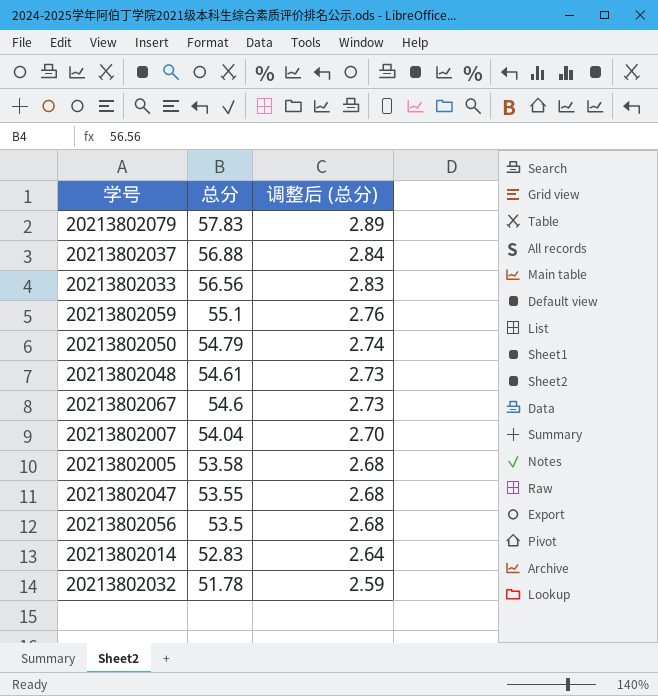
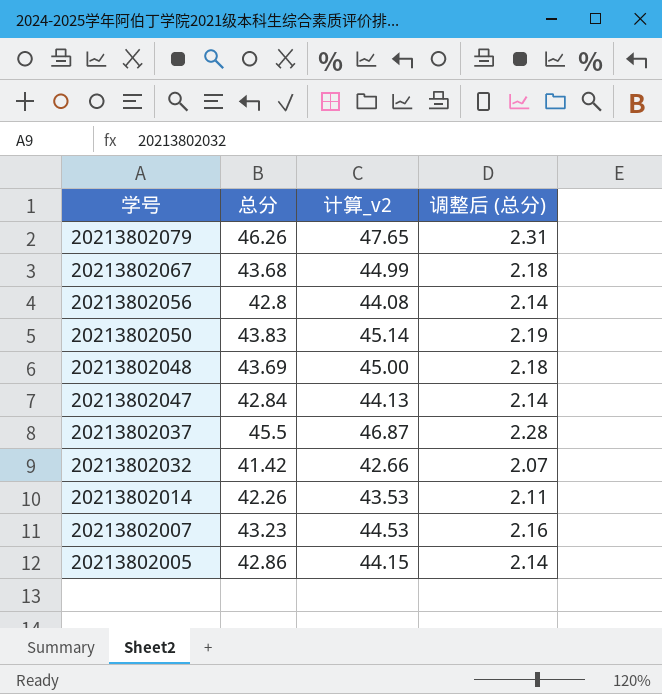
row order: 总分 descending -> 学号 descending
column 计算_v2 | formula: none -> [总分] * 1.03
row 20213802033: 56.56 | 2.83 -> none
row 20213802059: 55.1 | 2.76 -> none
20213802079 | 总分: 57.83 -> 46.26
20213802079 | 调整后 (总分): 2.89 -> 2.31
20213802067 | 总分: 54.6 -> 43.68
20213802067 | 调整后 (总分): 2.73 -> 2.18
20213802056 | 总分: 53.5 -> 42.8
20213802056 | 调整后 (总分): 2.68 -> 2.14
20213802050 | 总分: 54.79 -> 43.83
20213802050 | 调整后 (总分): 2.74 -> 2.19
20213802048 | 总分: 54.61 -> 43.69
20213802048 | 调整后 (总分): 2.73 -> 2.18
20213802047 | 总分: 53.55 -> 42.84
20213802047 | 调整后 (总分): 2.68 -> 2.14
20213802037 | 总分: 56.88 -> 45.5
20213802037 | 调整后 (总分): 2.84 -> 2.28
20213802032 | 总分: 51.78 -> 41.42
20213802032 | 调整后 (总分): 2.59 -> 2.07
20213802014 | 总分: 52.83 -> 42.26
20213802014 | 调整后 (总分): 2.64 -> 2.11
20213802007 | 总分: 54.04 -> 43.23
20213802007 | 调整后 (总分): 2.70 -> 2.16
20213802005 | 总分: 53.58 -> 42.86
20213802005 | 调整后 (总分): 2.68 -> 2.14

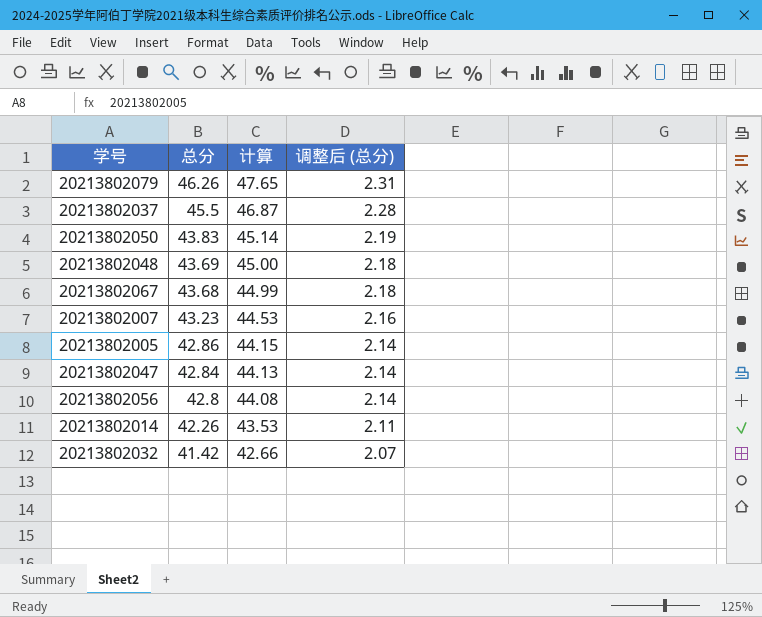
row order: 学号 descending -> 总分 descending
column name: 计算_v2 -> 计算

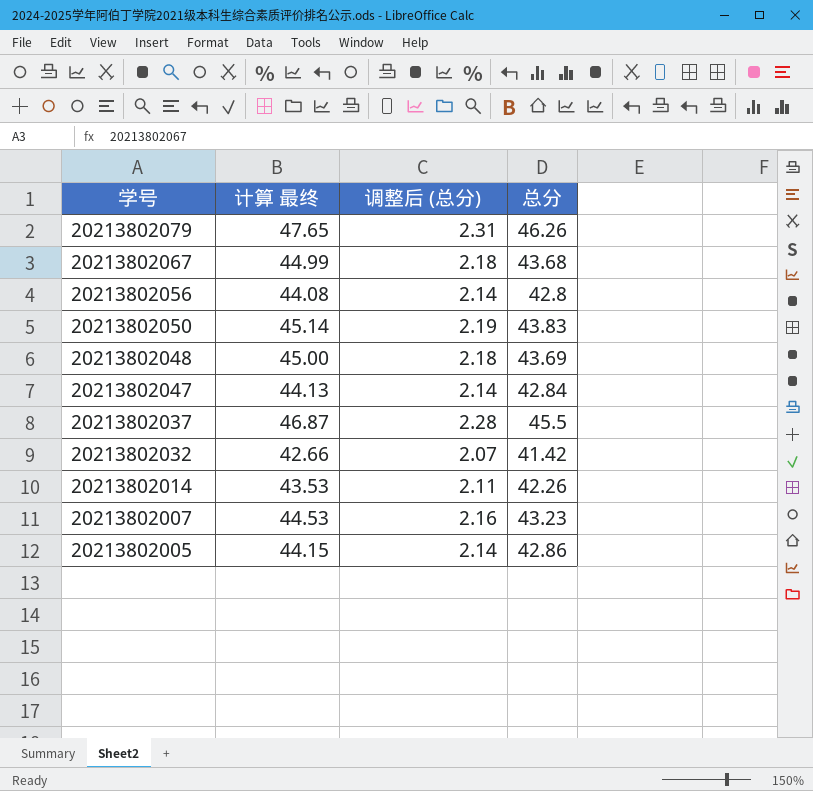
row order: 总分 descending -> 学号 descending
column name: 计算 -> 计算 最终
column 总分 | position: 2 -> 4

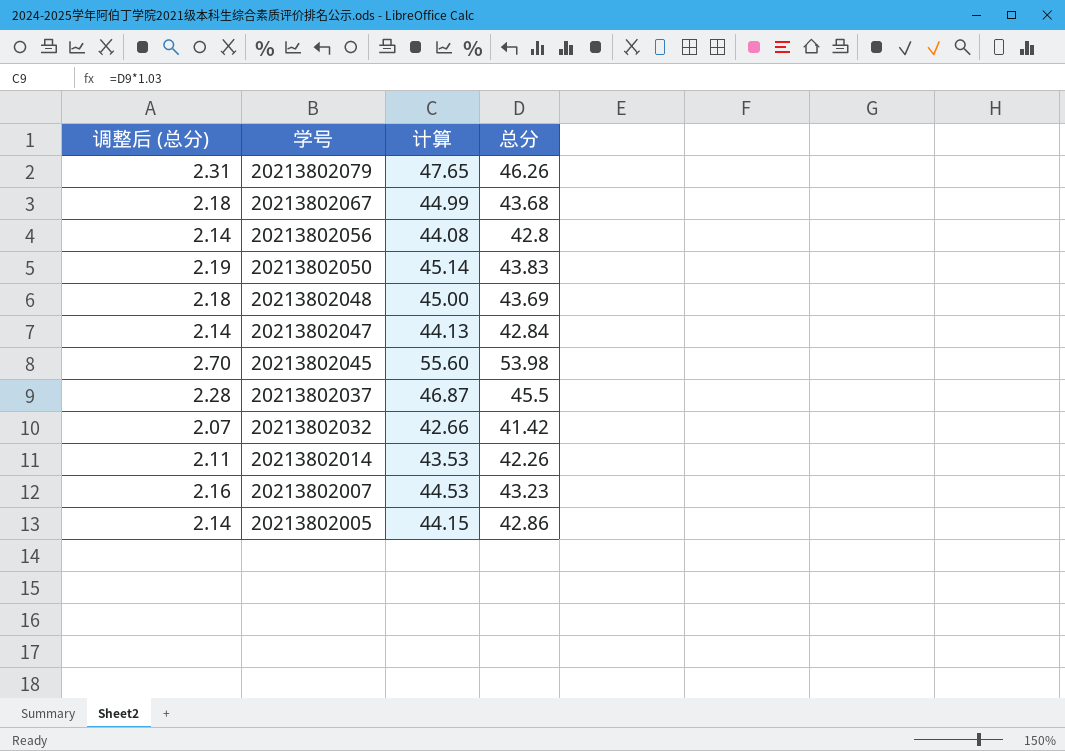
column 调整后 (总分) | position: 3 -> 1
column name: 计算 最终 -> 计算
row 20213802045: none -> 2.70 | 55.60 | 53.98

